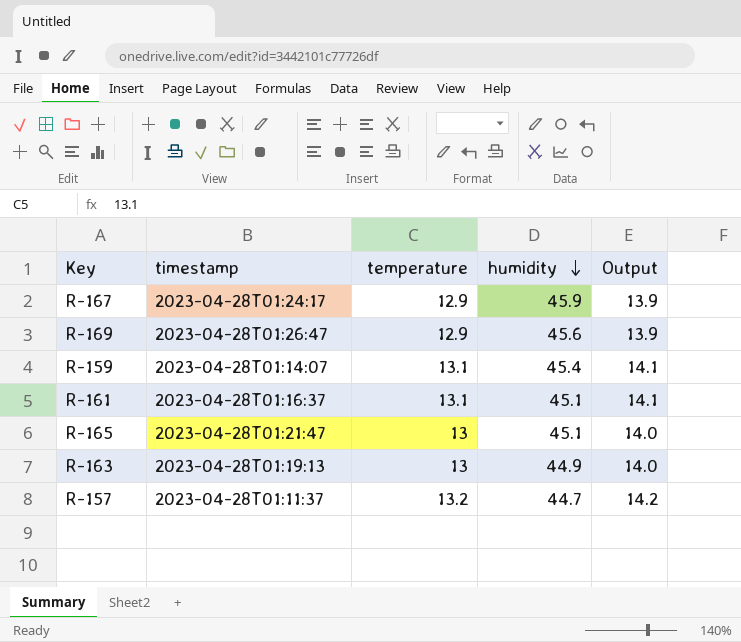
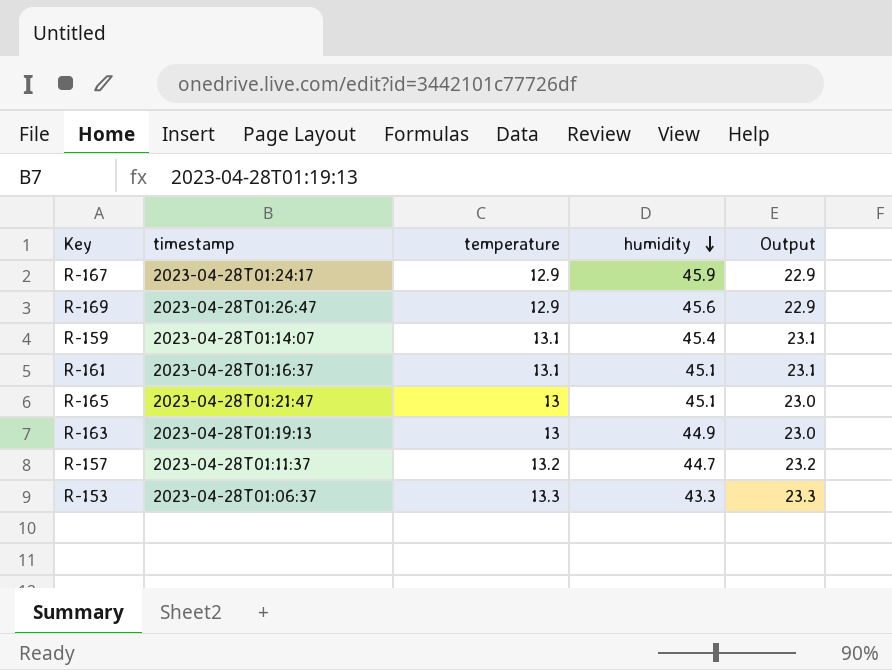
column Output | formula: [temperature] + 1 -> [temperature] + 10
row R-153: none -> 2023-04-28T01:06:37 | 13.3 | 43.3 | 23.3

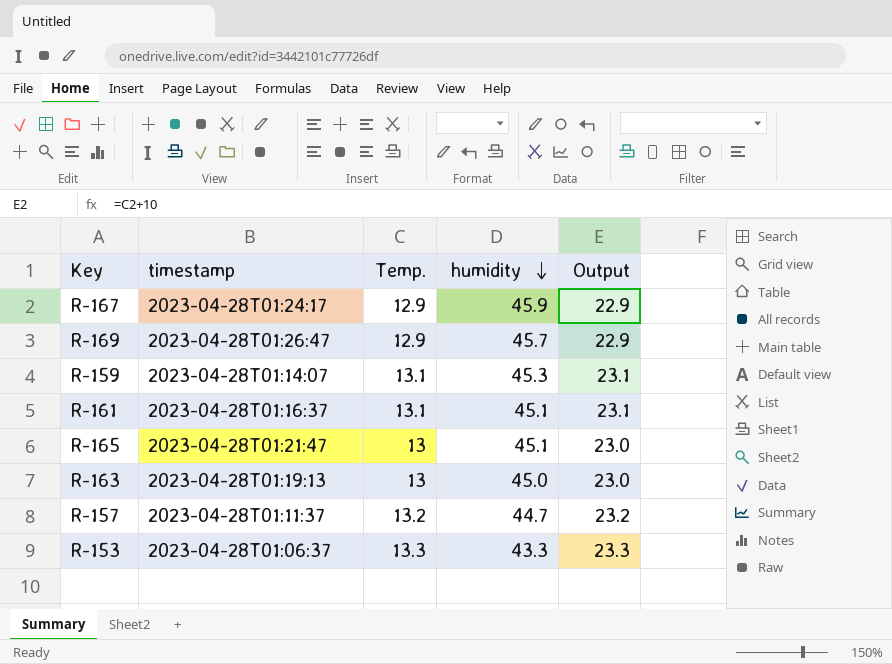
column name: temperature -> Temp.
R-169 | humidity: 45.6 -> 45.7
R-159 | humidity: 45.4 -> 45.3
R-163 | humidity: 44.9 -> 45.0

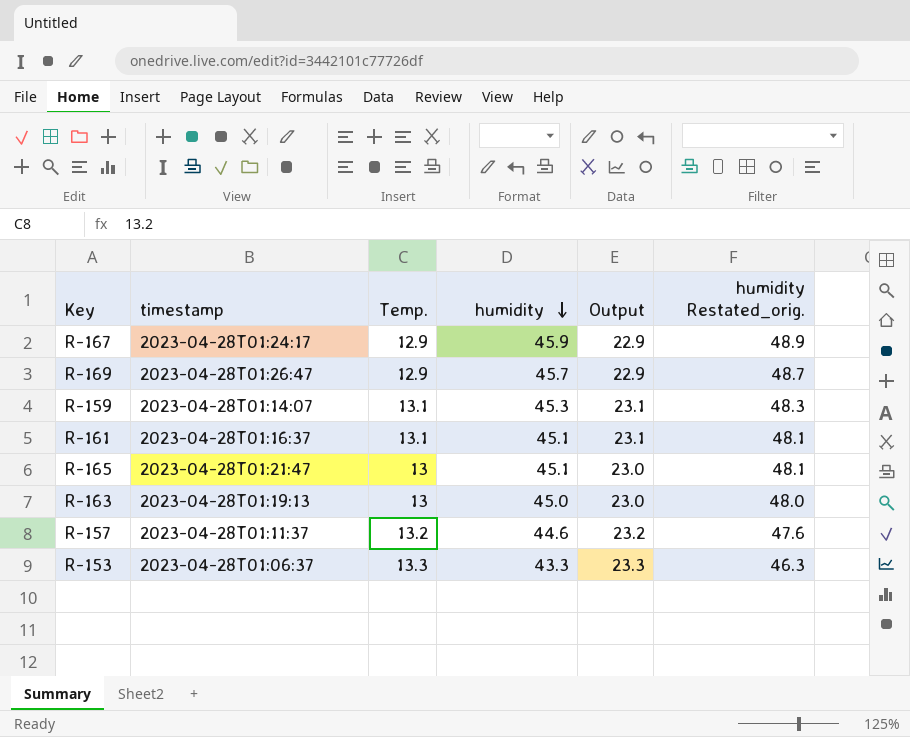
column humidity Restated_orig. | formula: none -> [humidity] + 3
R-157 | humidity: 44.7 -> 44.6

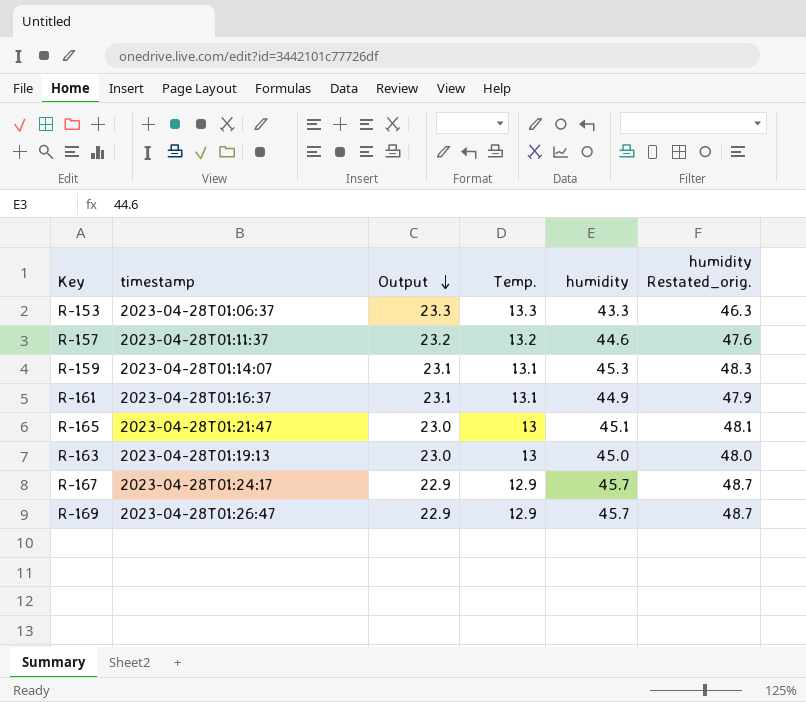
row order: humidity descending -> Output descending
column Output | position: 5 -> 3
R-161 | humidity: 45.1 -> 44.9
R-161 | humidity Restated_orig.: 48.1 -> 47.9
R-167 | humidity: 45.9 -> 45.7
R-167 | humidity Restated_orig.: 48.9 -> 48.7

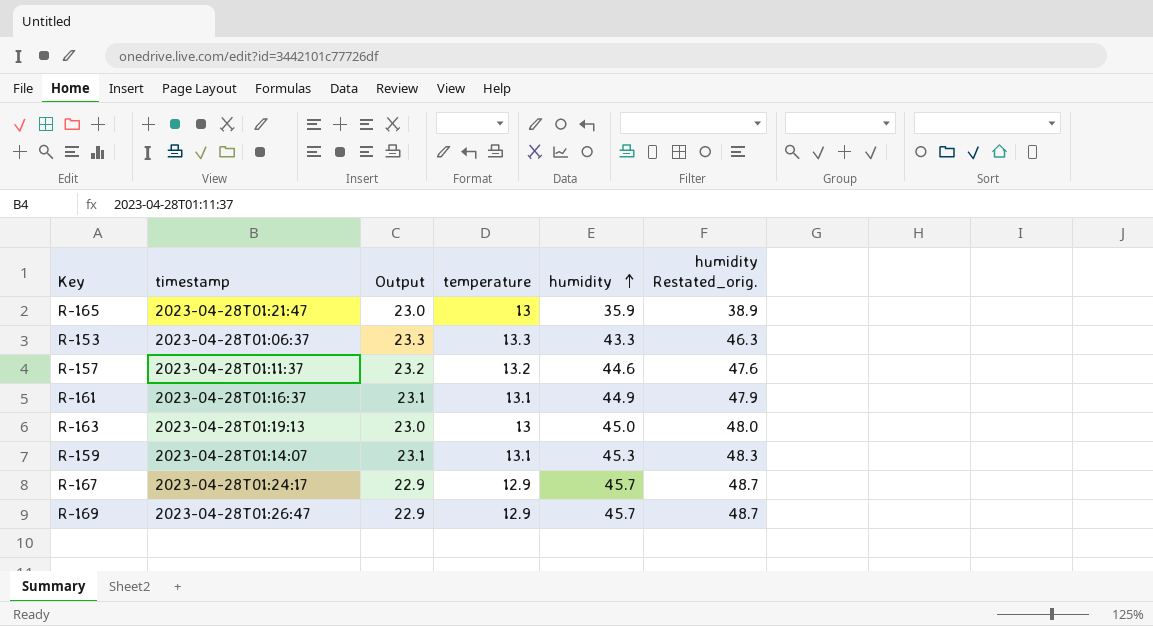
row order: Output descending -> humidity ascending
column name: Temp. -> temperature
R-165 | humidity: 45.1 -> 35.9
R-165 | humidity Restated_orig.: 48.1 -> 38.9

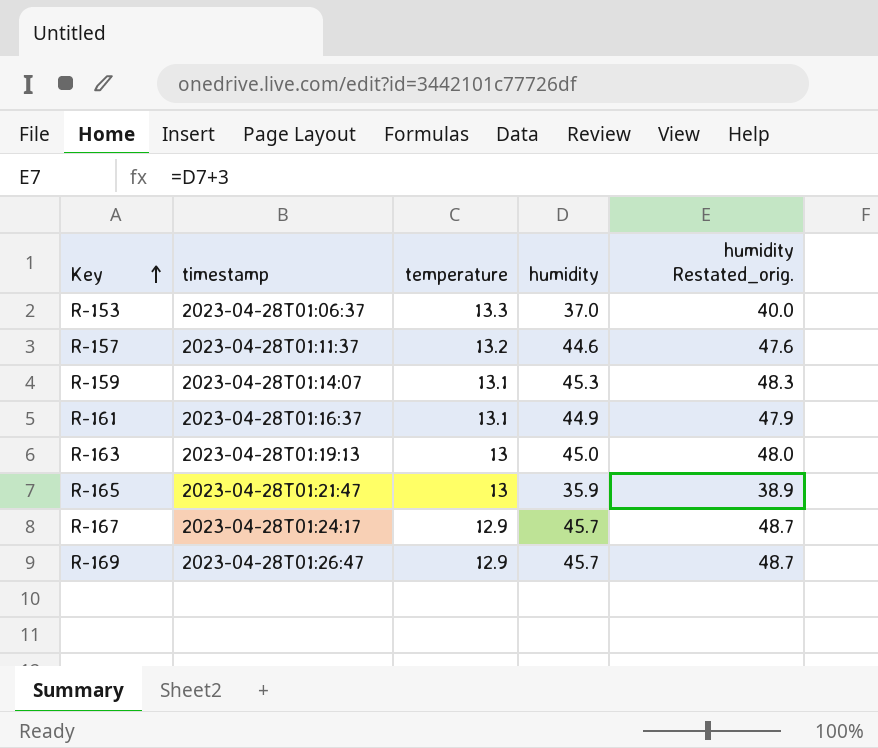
row order: humidity ascending -> Key ascending
column Output | formula: [temperature] + 10 -> none
R-153 | humidity: 43.3 -> 37.0
R-153 | humidity Restated_orig.: 46.3 -> 40.0

